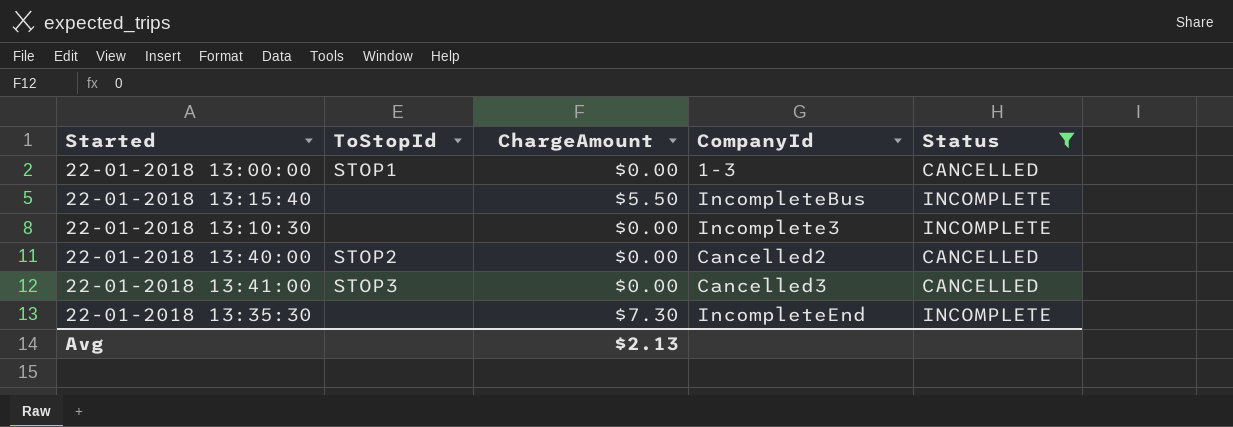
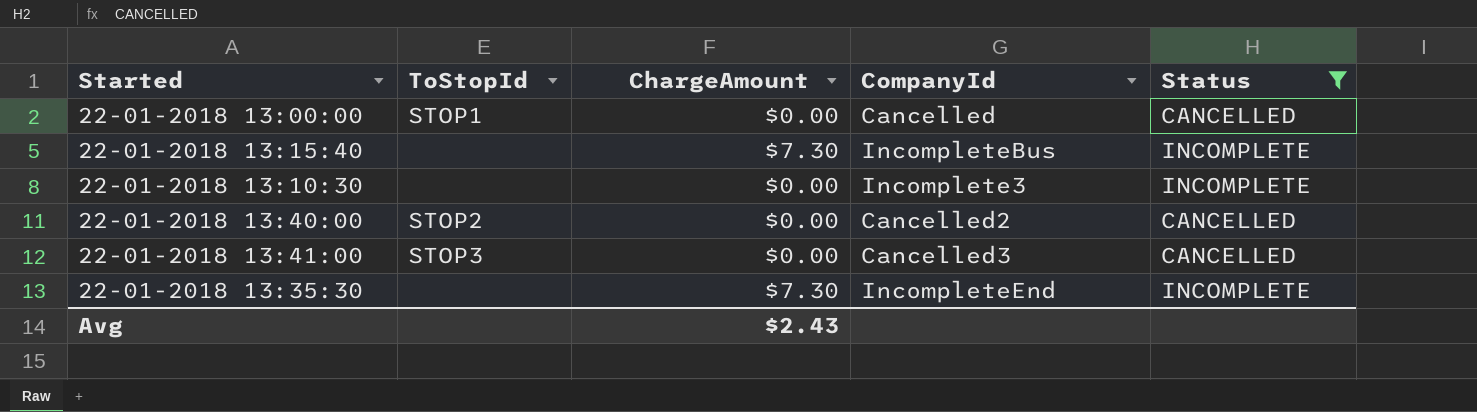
22-01-2018 13:00:00 | CompanyId: 1-3 -> Cancelled
22-01-2018 13:15:40 | ChargeAmount: $5.50 -> $7.30
Avg | ChargeAmount: $2.13 -> $2.43

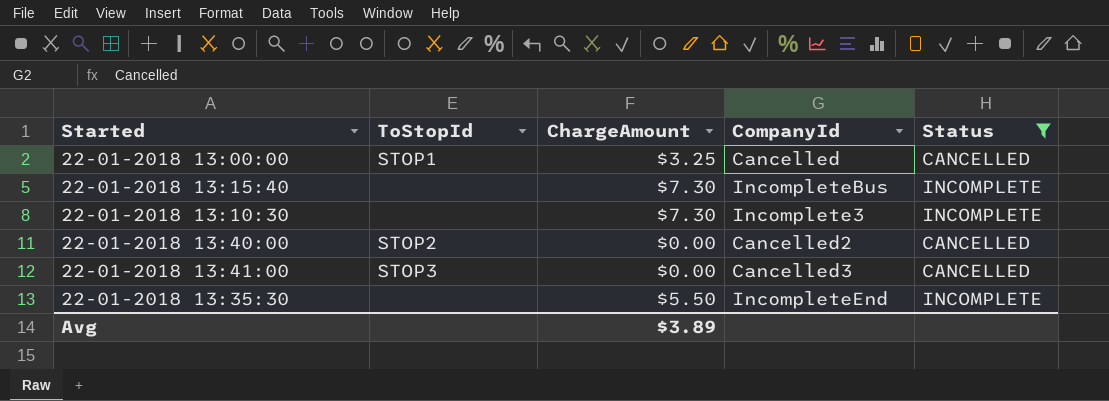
22-01-2018 13:00:00 | ChargeAmount: $0.00 -> $3.25
22-01-2018 13:10:30 | ChargeAmount: $0.00 -> $7.30
22-01-2018 13:35:30 | ChargeAmount: $7.30 -> $5.50
Avg | ChargeAmount: $2.43 -> $3.89

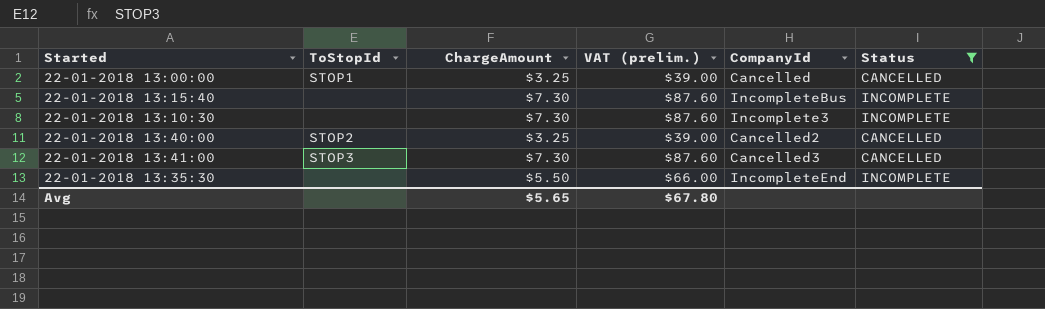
column VAT (prelim.) | formula: none -> [ChargeAmount] * 12
22-01-2018 13:40:00 | ChargeAmount: $0.00 -> $3.25
22-01-2018 13:41:00 | ChargeAmount: $0.00 -> $7.30
Avg | ChargeAmount: $3.89 -> $5.65

